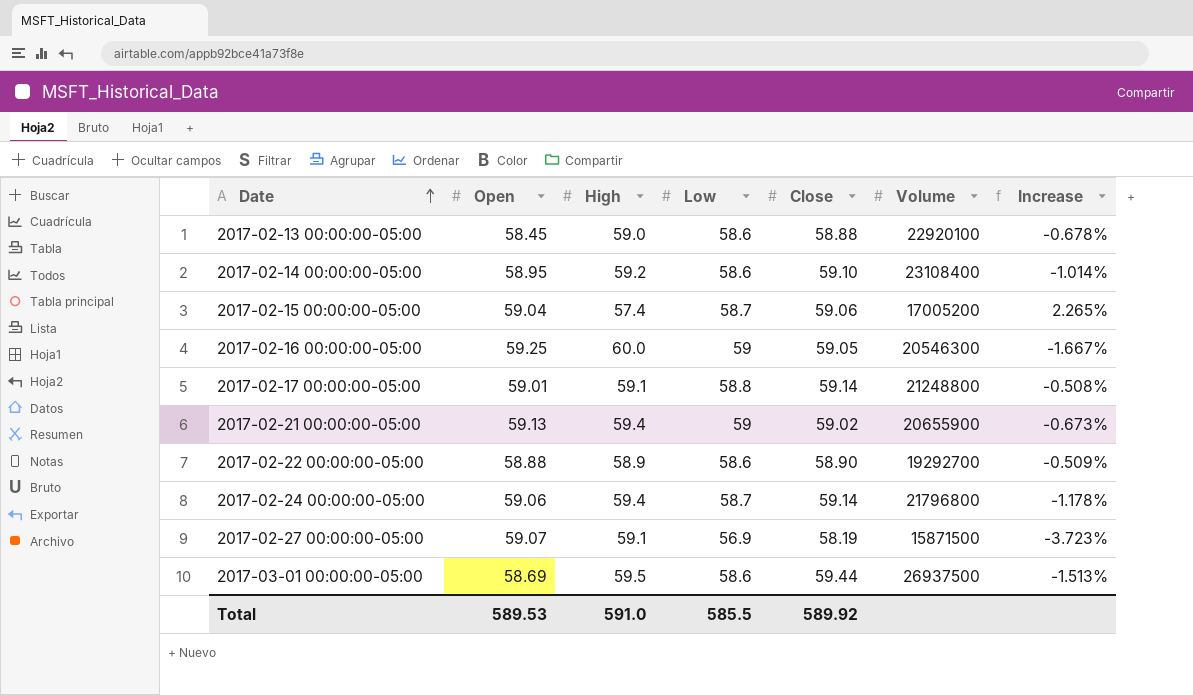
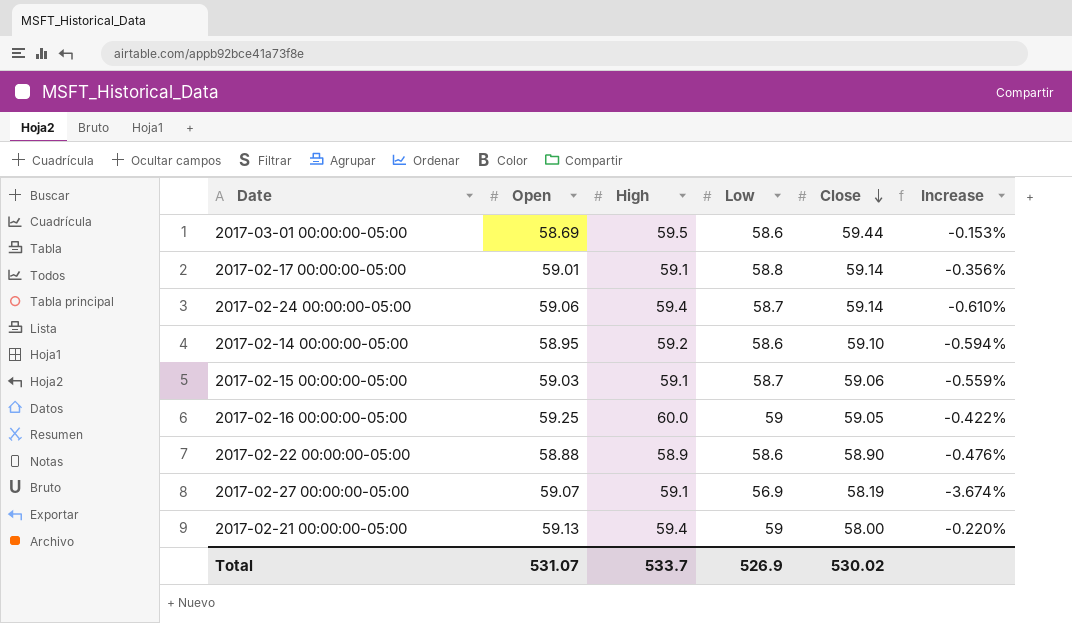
row order: Date ascending -> Close descending
column Volume | position: 6 -> none
column Increase | formula: ([Low] - [High]) / [High] -> ([Low] - [Open]) / [Open]
row 2017-02-13 00:00:00-05:00: 58.45 | 59.0 | 58.6 | 58.88 | 22920100 | -0.678% -> none
2017-02-15 00:00:00-05:00 | Open: 59.04 -> 59.03
2017-02-15 00:00:00-05:00 | High: 57.4 -> 59.1
2017-02-21 00:00:00-05:00 | Close: 59.02 -> 58.00
Total | Open: 589.53 -> 531.07
Total | High: 591.0 -> 533.7
Total | Low: 585.5 -> 526.9
Total | Close: 589.92 -> 530.02

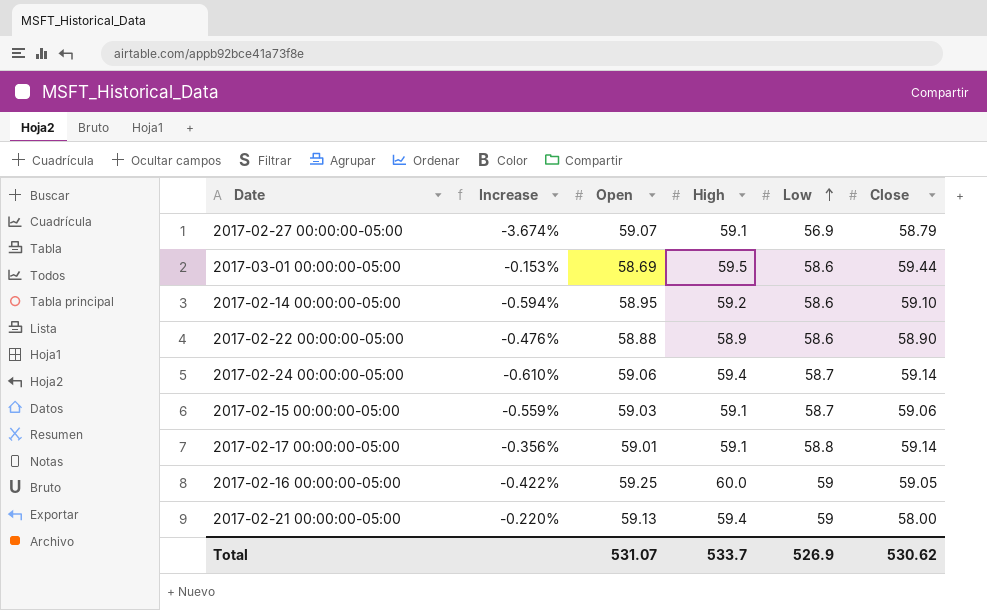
row order: Close descending -> Low ascending
column Increase | position: 6 -> 2
2017-02-27 00:00:00-05:00 | Close: 58.19 -> 58.79
Total | Close: 530.02 -> 530.62

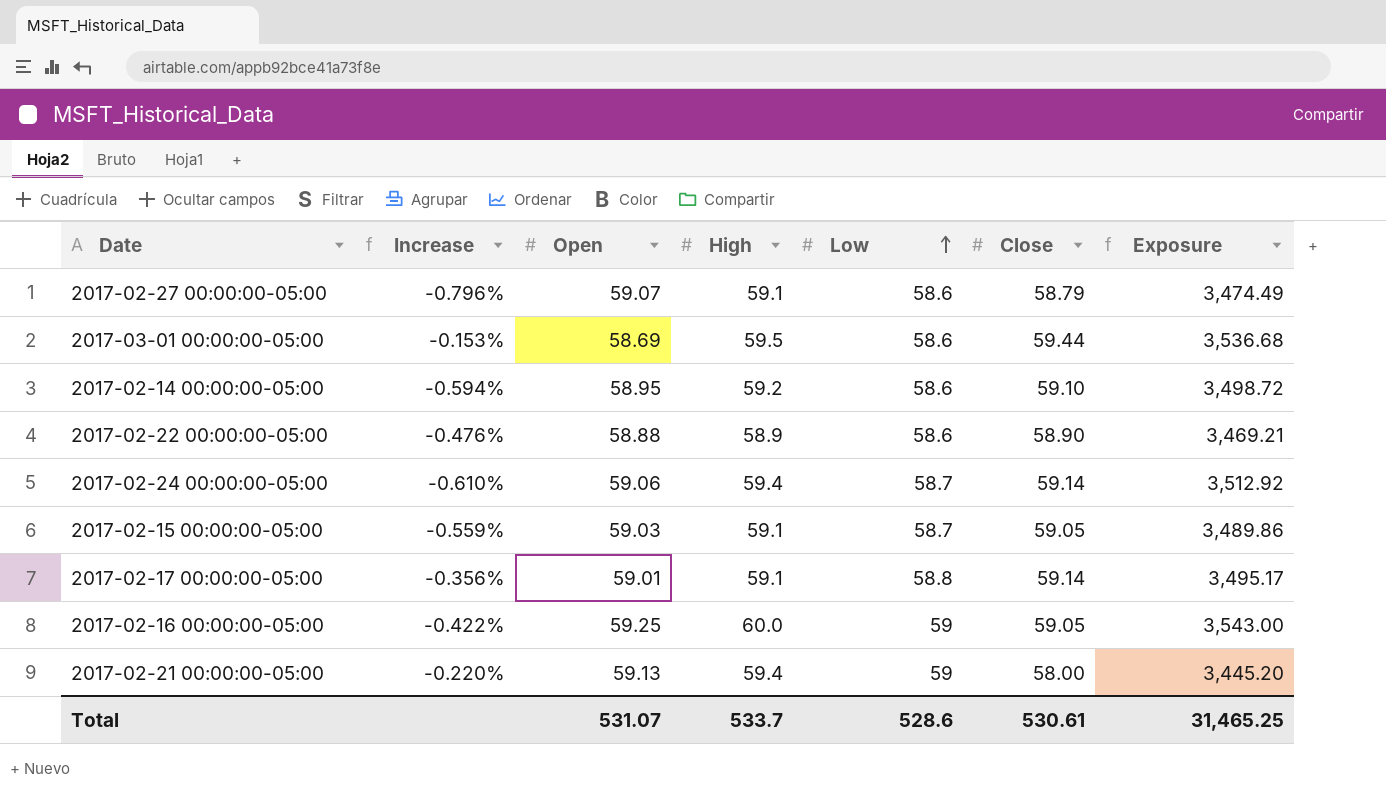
column Exposure | formula: none -> [High] * [Close]
2017-02-27 00:00:00-05:00 | Increase: -3.674% -> -0.796%
2017-02-27 00:00:00-05:00 | Low: 56.9 -> 58.6
2017-02-15 00:00:00-05:00 | Close: 59.06 -> 59.05
Total | Low: 526.9 -> 528.6
Total | Close: 530.62 -> 530.61

